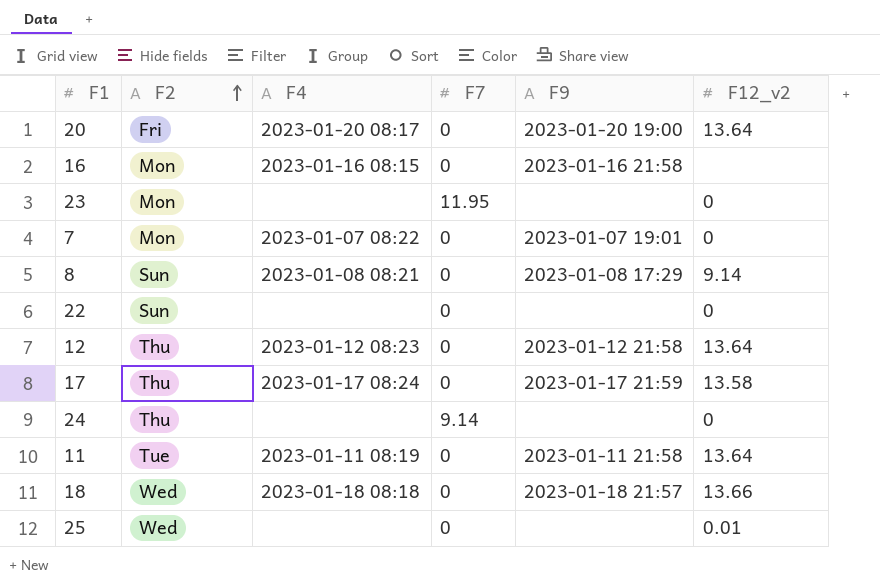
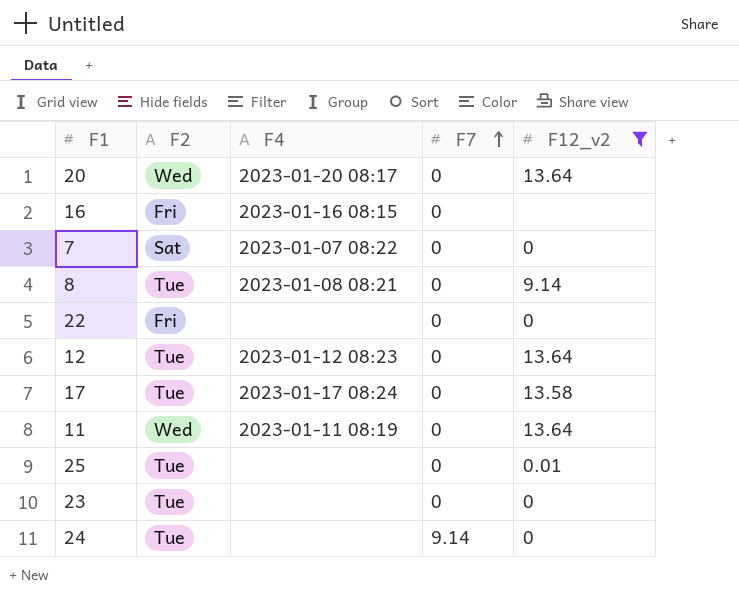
filter: none -> F12_v2 != 13.66
row order: F2 ascending -> F7 ascending
column F9 | position: 5 -> none
20 | F2: Fri -> Wed
16 | F2: Mon -> Fri
7 | F2: Mon -> Sat
8 | F2: Sun -> Tue
22 | F2: Sun -> Fri
12 | F2: Thu -> Tue
17 | F2: Thu -> Tue
11 | F2: Tue -> Wed
25 | F2: Wed -> Tue
23 | F2: Mon -> Tue
23 | F7: 11.95 -> 0
24 | F2: Thu -> Tue

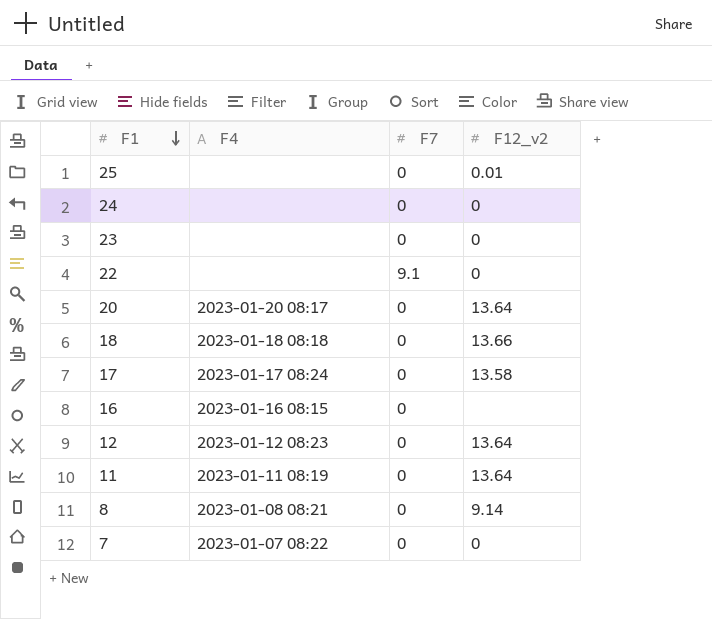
filter: F12_v2 != 13.66 -> none
row order: F7 ascending -> F1 descending
column F2 | position: 2 -> none
24 | F7: 9.14 -> 0
22 | F7: 0 -> 9.1

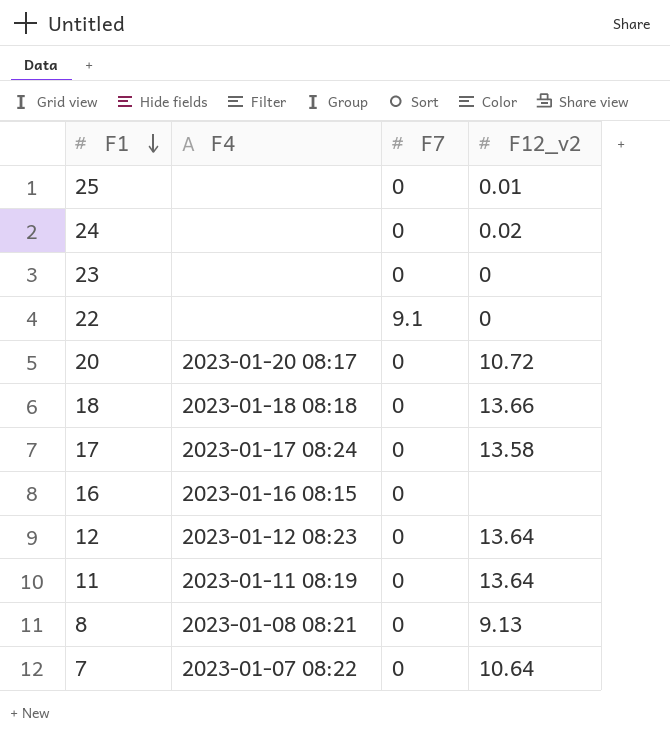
24 | F12_v2: 0 -> 0.02
20 | F12_v2: 13.64 -> 10.72
8 | F12_v2: 9.14 -> 9.13
7 | F12_v2: 0 -> 10.64

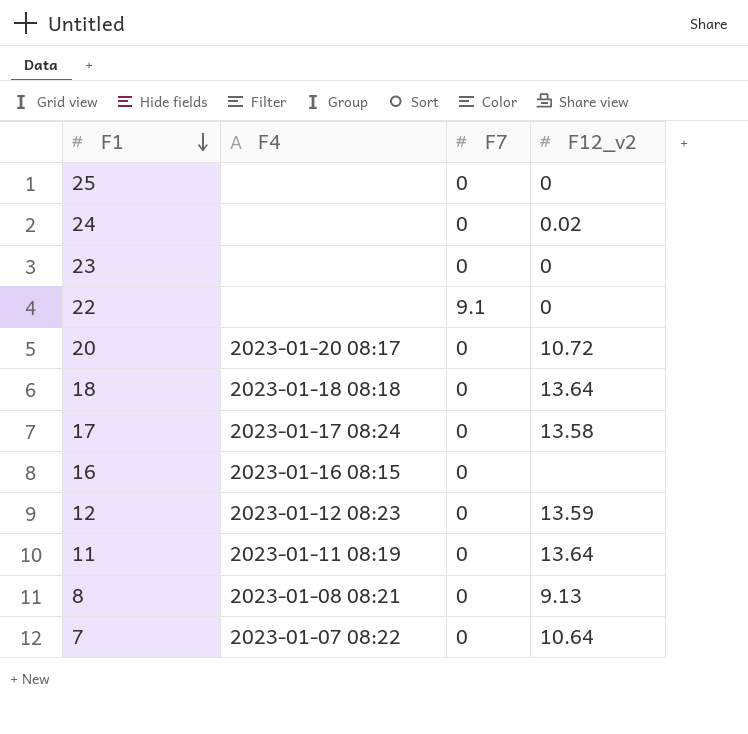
25 | F12_v2: 0.01 -> 0
18 | F12_v2: 13.66 -> 13.64
12 | F12_v2: 13.64 -> 13.59

